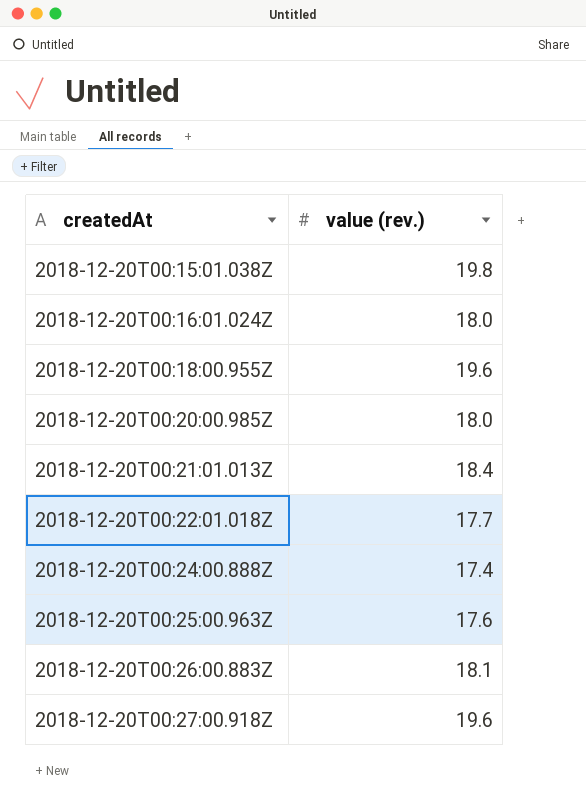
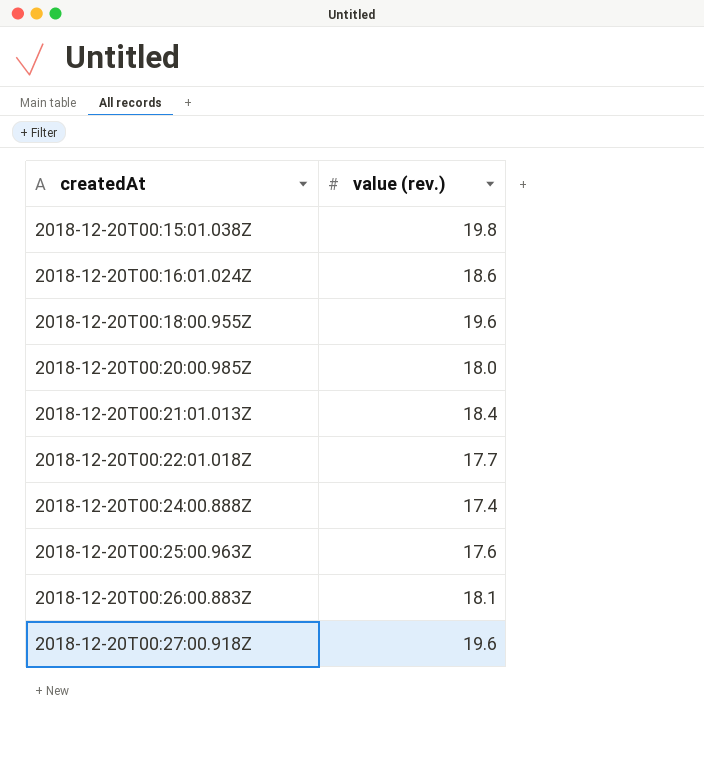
2018-12-20T00:16:01.024Z | value (rev.): 18.0 -> 18.6

